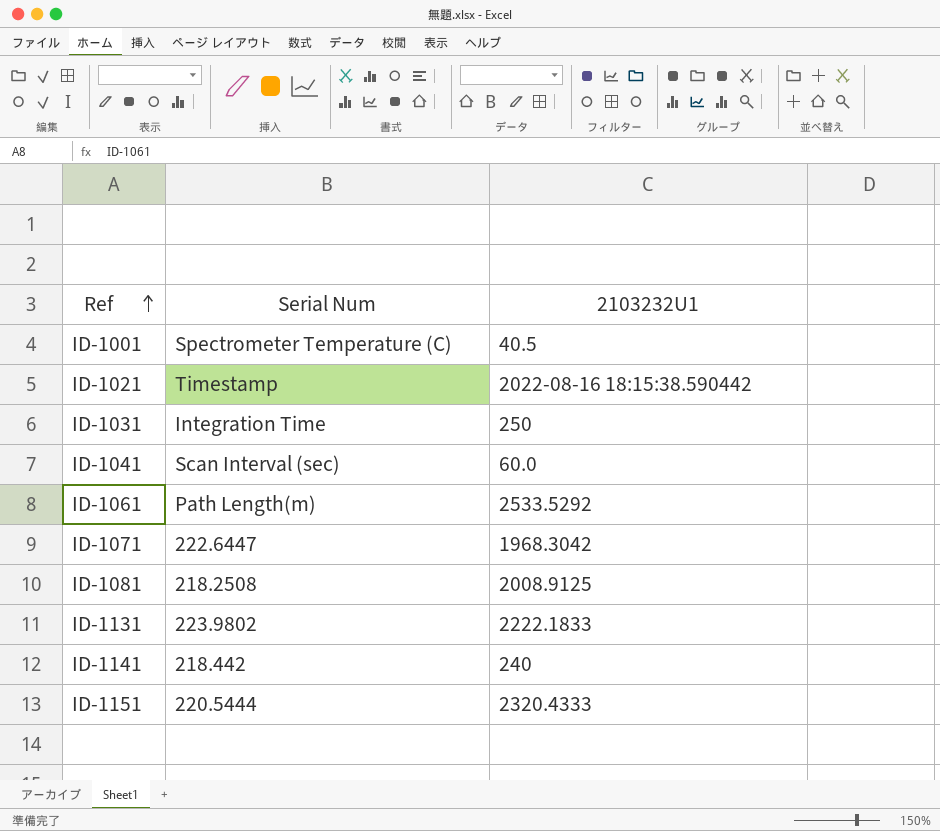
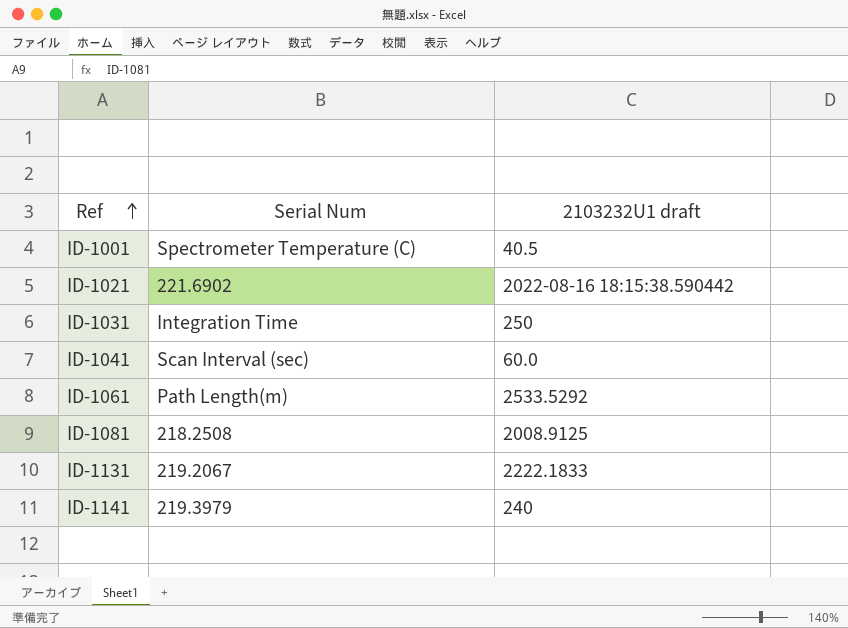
column name: 2103232U1 -> 2103232U1 draft
row ID-1071: 222.6447 | 1968.3042 -> none
row ID-1151: 220.5444 | 2320.4333 -> none
ID-1021 | Serial Num: Timestamp -> 221.6902
ID-1131 | Serial Num: 223.9802 -> 219.2067
ID-1141 | Serial Num: 218.442 -> 219.3979

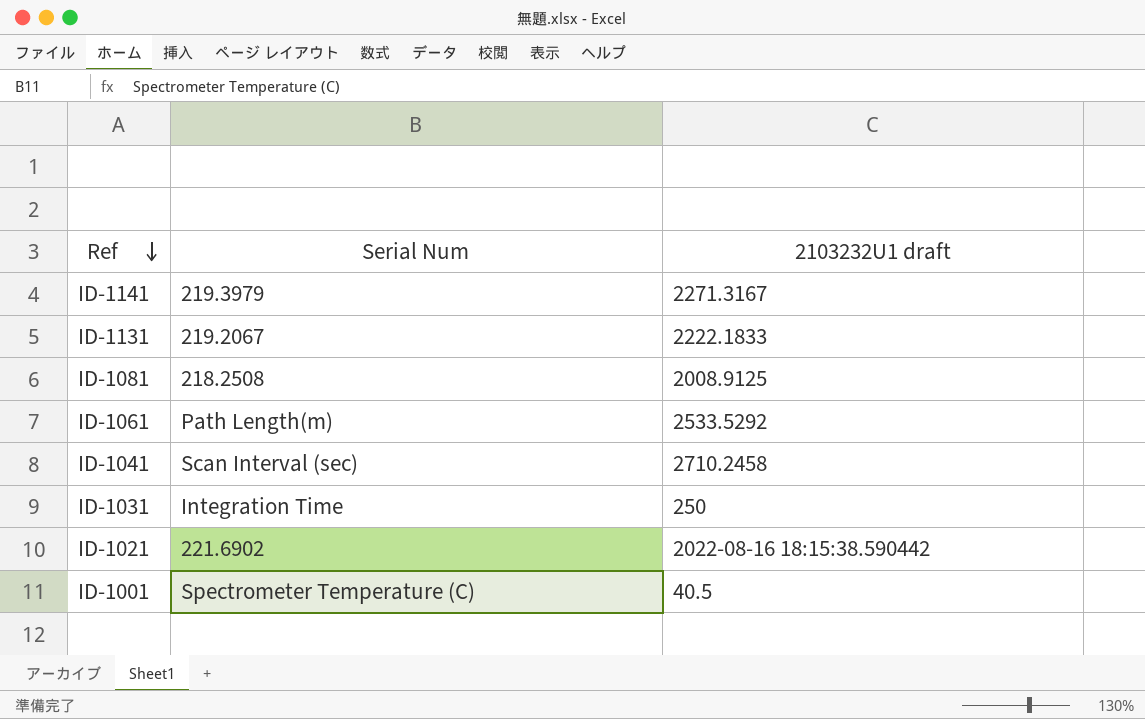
row order: Ref ascending -> Ref descending
ID-1141 | 2103232U1 draft: 240 -> 2271.3167
ID-1041 | 2103232U1 draft: 60.0 -> 2710.2458

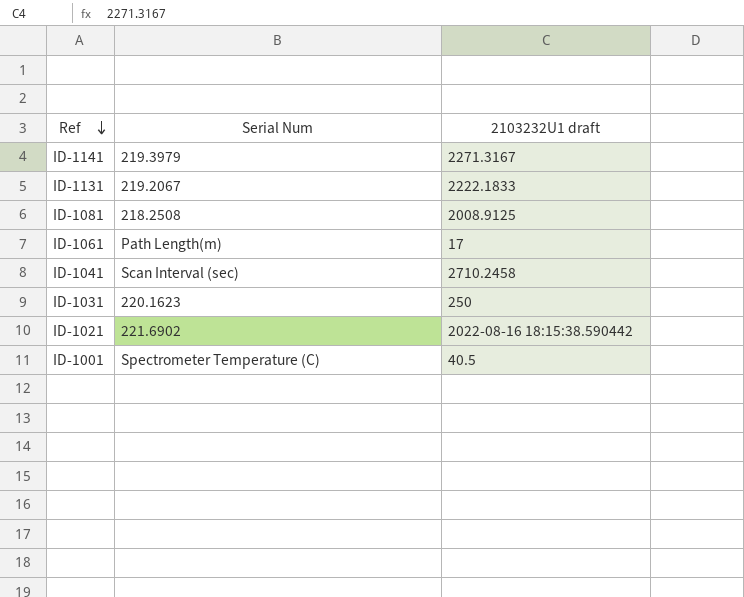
ID-1061 | 2103232U1 draft: 2533.5292 -> 17
ID-1031 | Serial Num: Integration Time -> 220.1623

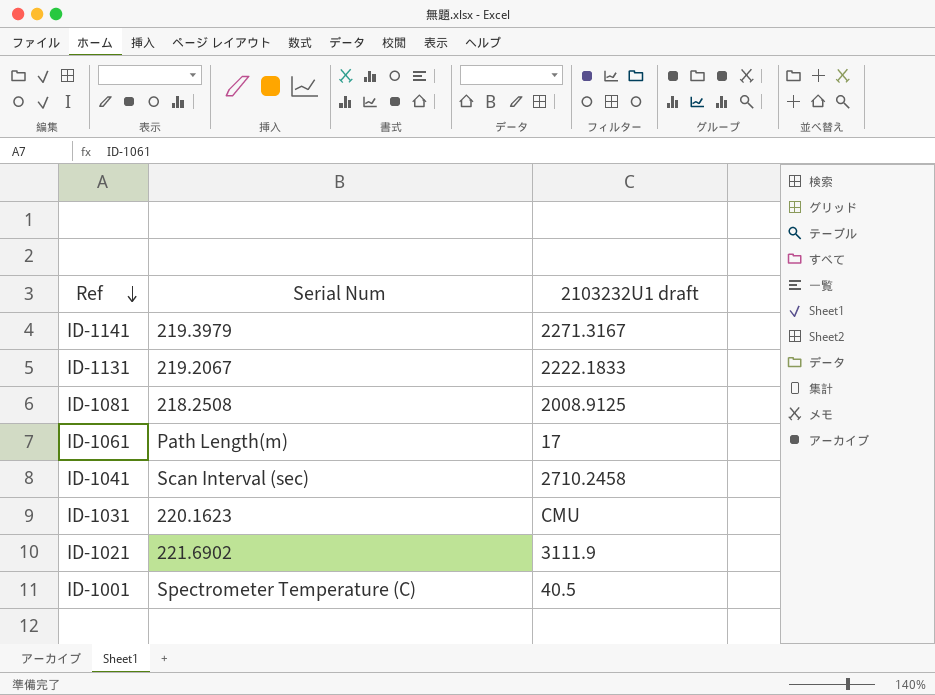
ID-1031 | 2103232U1 draft: 250 -> CMU
ID-1021 | 2103232U1 draft: 2022-08-16 18:15:38.590442 -> 3111.9

